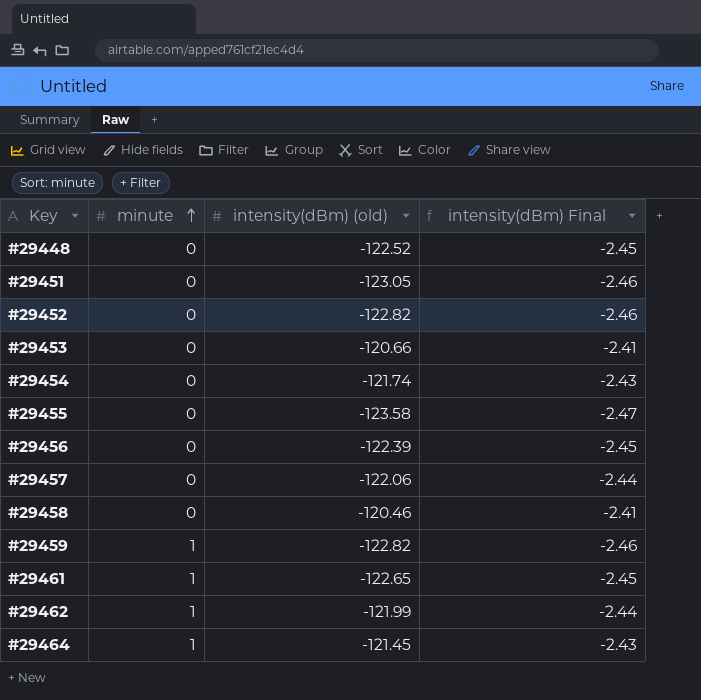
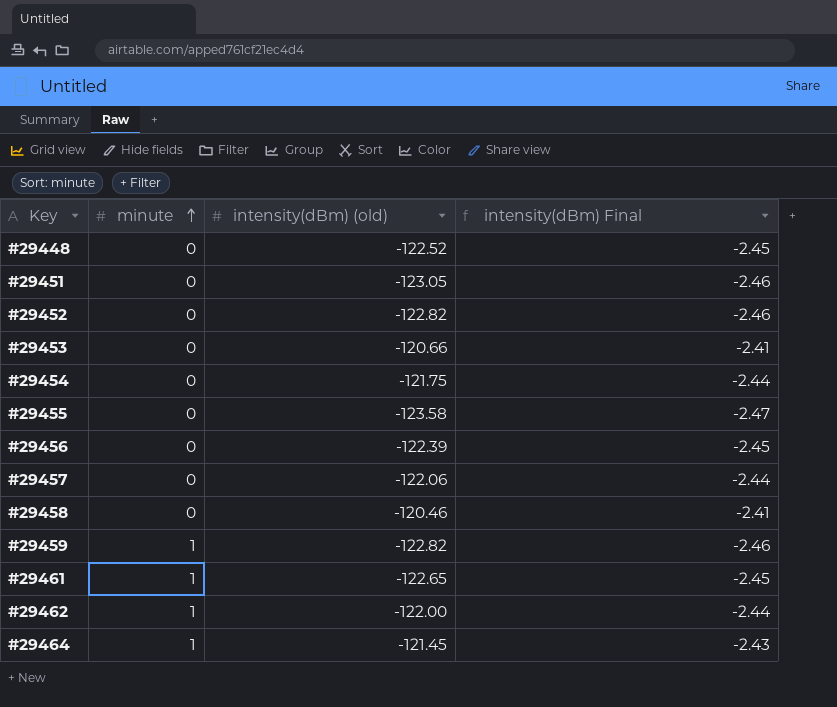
#29454 | intensity(dBm) (old): -121.74 -> -121.75
#29454 | intensity(dBm) Final: -2.43 -> -2.44
#29462 | intensity(dBm) (old): -121.99 -> -122.00

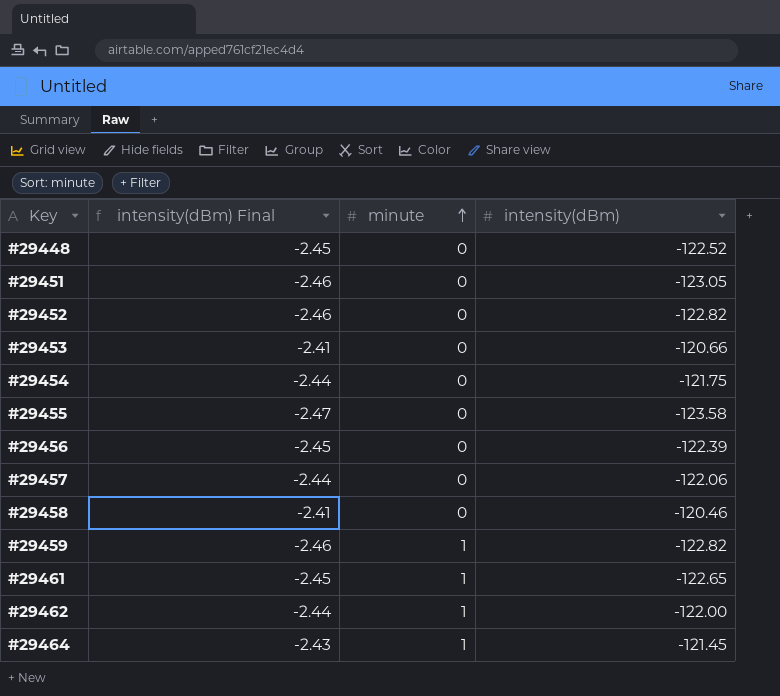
column intensity(dBm) Final | position: 4 -> 2
column name: intensity(dBm) (old) -> intensity(dBm)

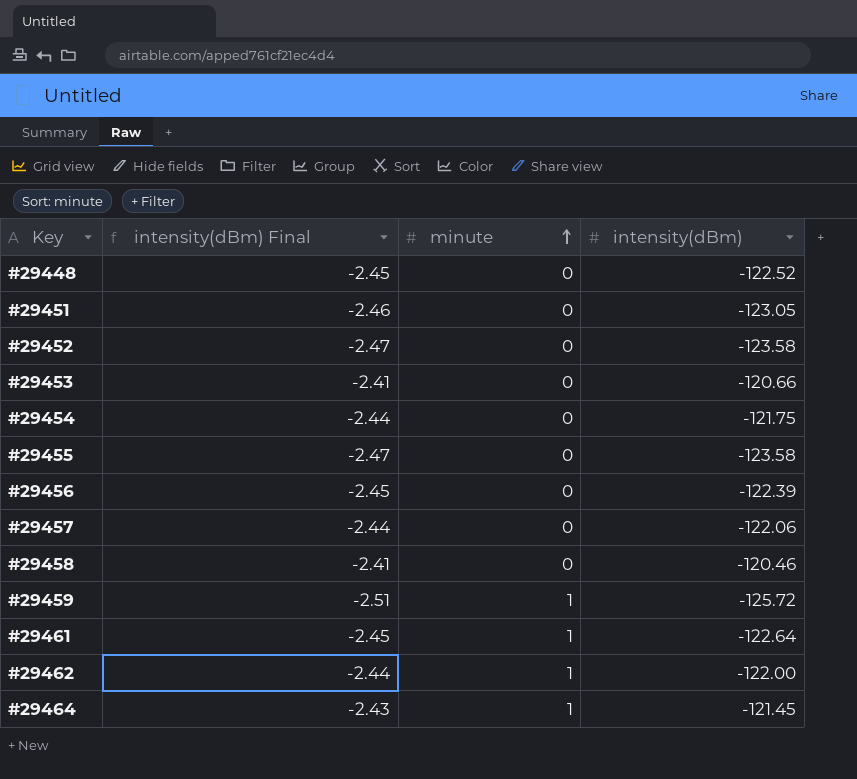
#29452 | intensity(dBm) Final: -2.46 -> -2.47
#29452 | intensity(dBm): -122.82 -> -123.58
#29459 | intensity(dBm) Final: -2.46 -> -2.51
#29459 | intensity(dBm): -122.82 -> -125.72
#29461 | intensity(dBm): -122.65 -> -122.64

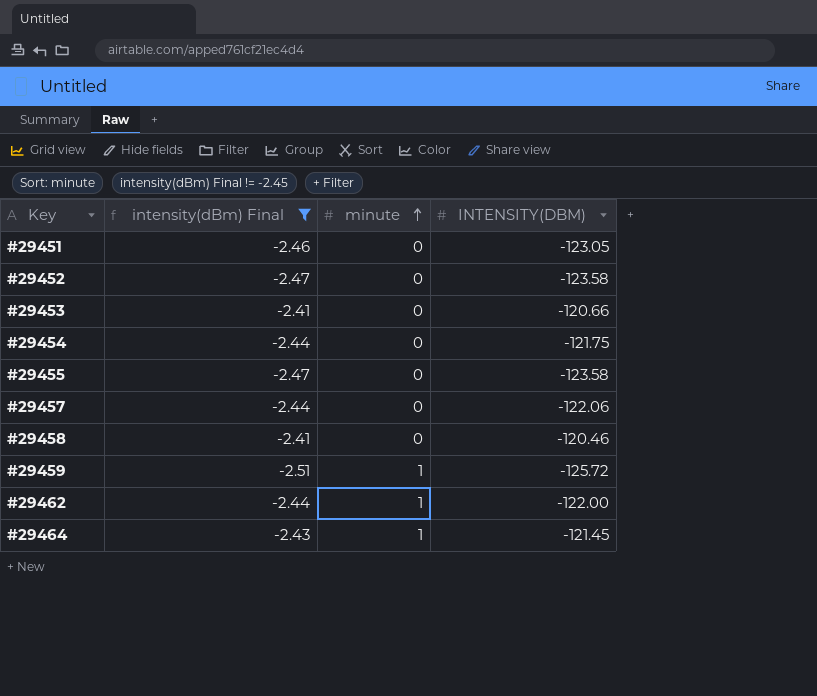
filter: none -> intensity(dBm) Final != -2.45
column name: intensity(dBm) -> INTENSITY(DBM)

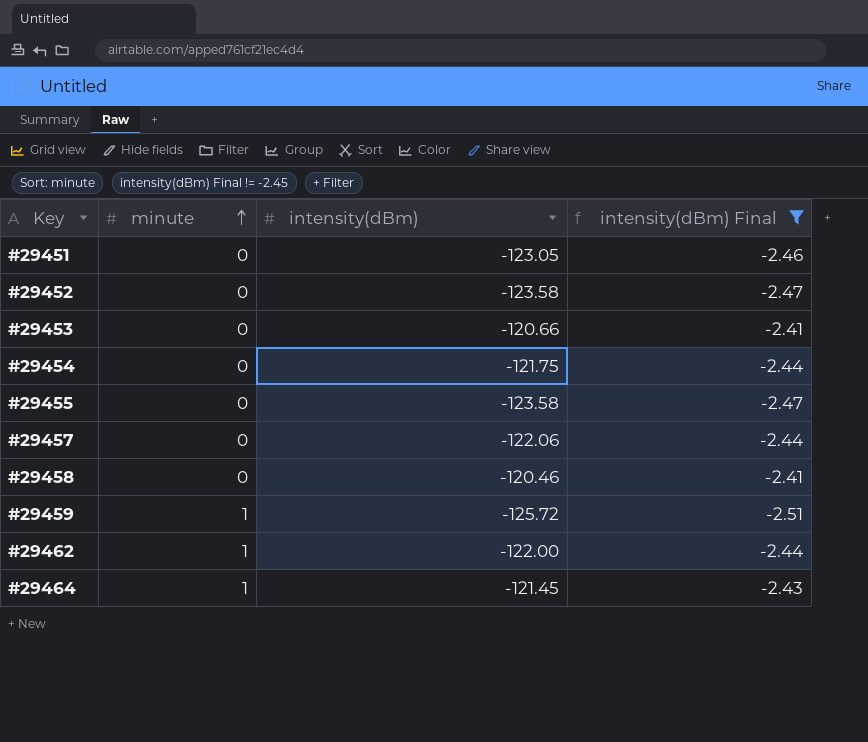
column name: INTENSITY(DBM) -> intensity(dBm)
column intensity(dBm) Final | position: 2 -> 4

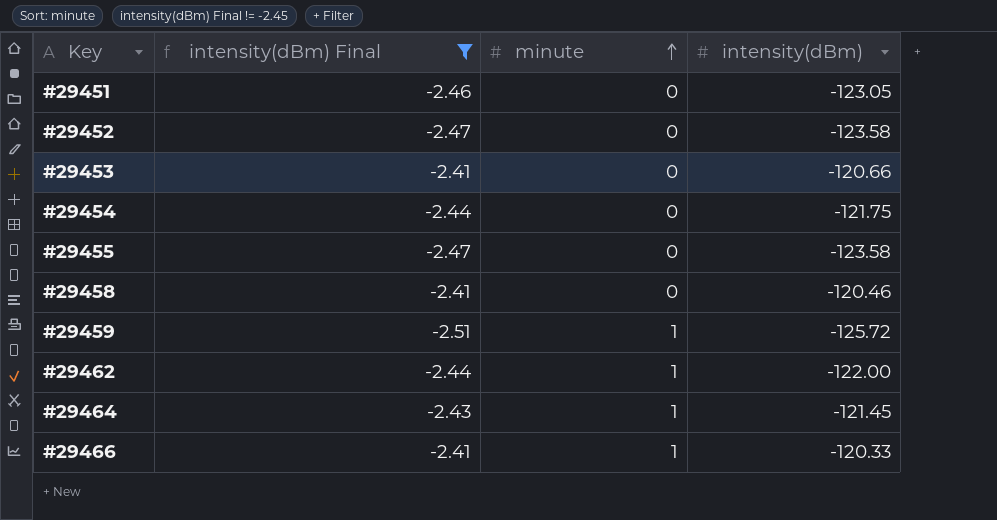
column intensity(dBm) Final | position: 4 -> 2
row #29457: 0 | -122.06 | -2.44 -> none
row #29466: none -> -2.41 | 1 | -120.33

